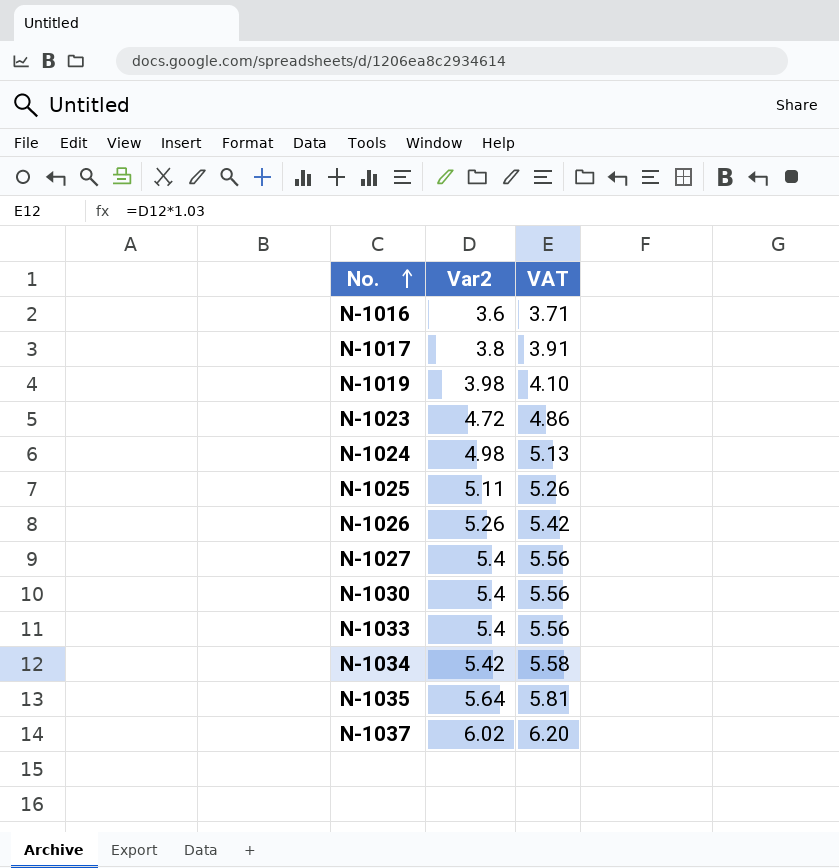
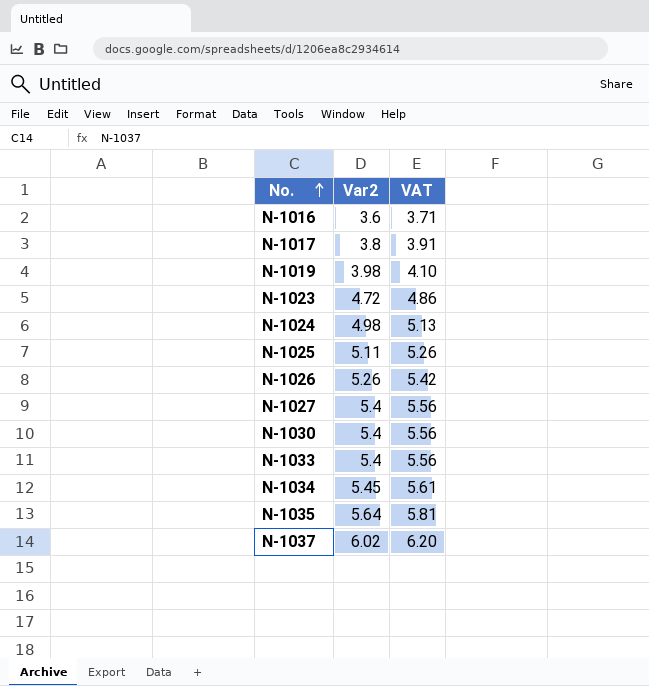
N-1034 | Var2: 5.42 -> 5.45
N-1034 | VAT: 5.58 -> 5.61

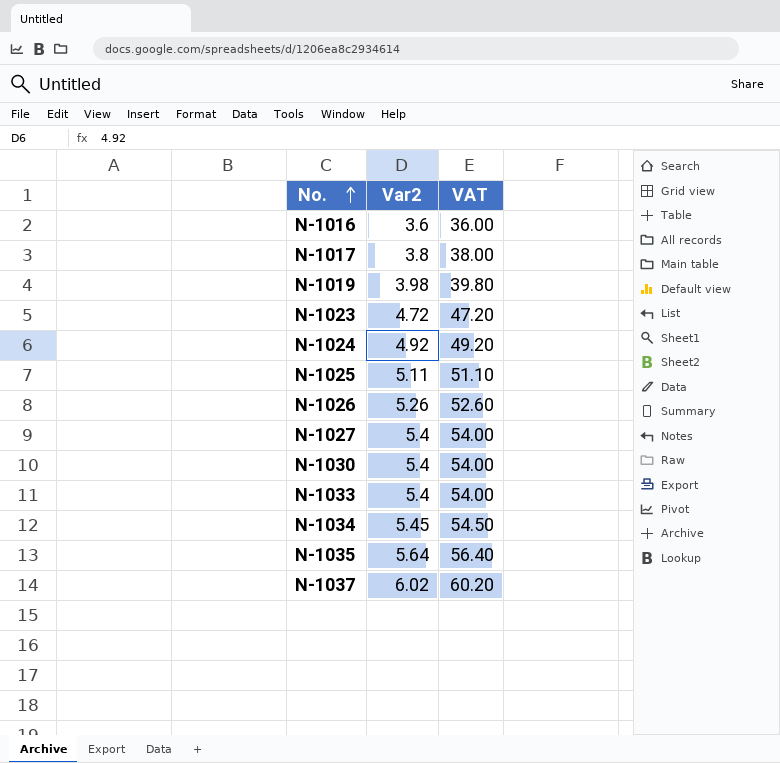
column VAT | formula: [Var2] * 1.03 -> [Var2] * 10
N-1024 | Var2: 4.98 -> 4.92

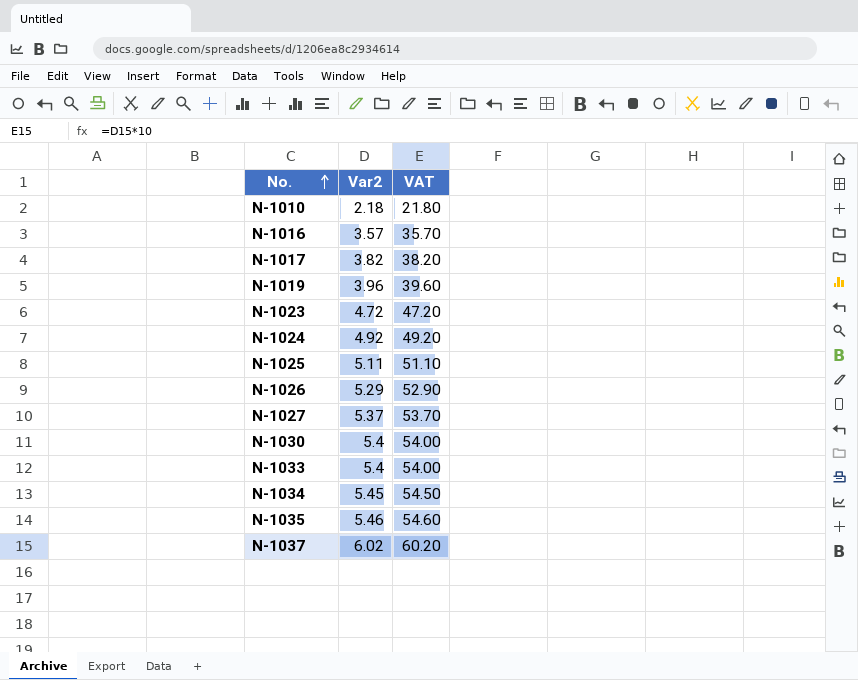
row N-1010: none -> 2.18 | 21.80
N-1016 | Var2: 3.6 -> 3.57
N-1016 | VAT: 36.00 -> 35.70
N-1017 | Var2: 3.8 -> 3.82
N-1017 | VAT: 38.00 -> 38.20
N-1019 | Var2: 3.98 -> 3.96
N-1019 | VAT: 39.80 -> 39.60
N-1026 | Var2: 5.26 -> 5.29
N-1026 | VAT: 52.60 -> 52.90
N-1027 | Var2: 5.4 -> 5.37
N-1027 | VAT: 54.00 -> 53.70
N-1035 | Var2: 5.64 -> 5.46
N-1035 | VAT: 56.40 -> 54.60

